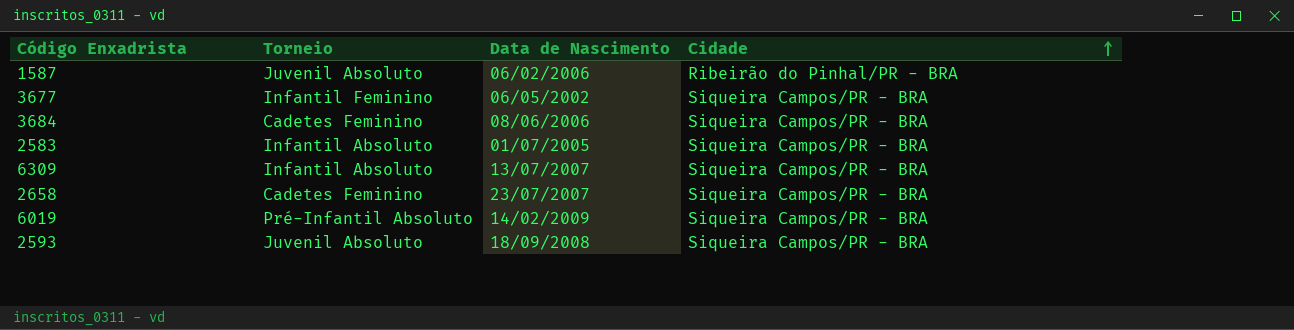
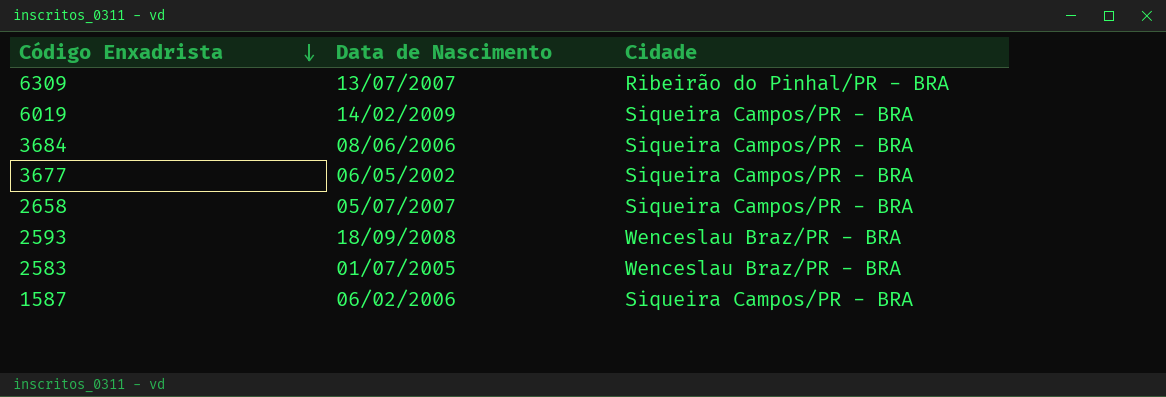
row order: Cidade ascending -> Código Enxadrista descending
column Torneio | position: 2 -> none
6309 | Cidade: Siqueira Campos/PR - BRA -> Ribeirão do Pinhal/PR - BRA
2658 | Data de Nascimento: 23/07/2007 -> 05/07/2007
2593 | Cidade: Siqueira Campos/PR - BRA -> Wenceslau Braz/PR - BRA
2583 | Cidade: Siqueira Campos/PR - BRA -> Wenceslau Braz/PR - BRA
1587 | Cidade: Ribeirão do Pinhal/PR - BRA -> Siqueira Campos/PR - BRA

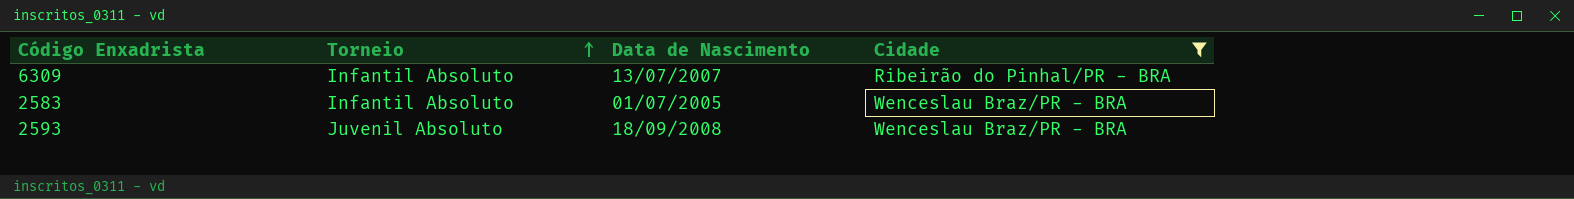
filter: none -> Cidade != Siqueira Campos/PR - BRA
row order: Código Enxadrista descending -> Torneio ascending
column Torneio | position: none -> 2

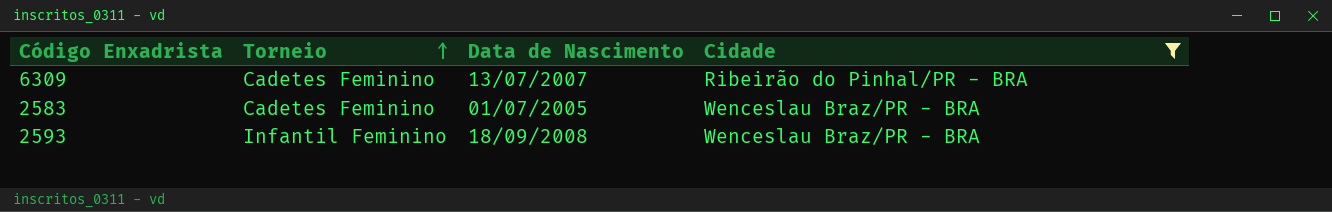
6309 | Torneio: Infantil Absoluto -> Cadetes Feminino
2583 | Torneio: Infantil Absoluto -> Cadetes Feminino
2593 | Torneio: Juvenil Absoluto -> Infantil Feminino

